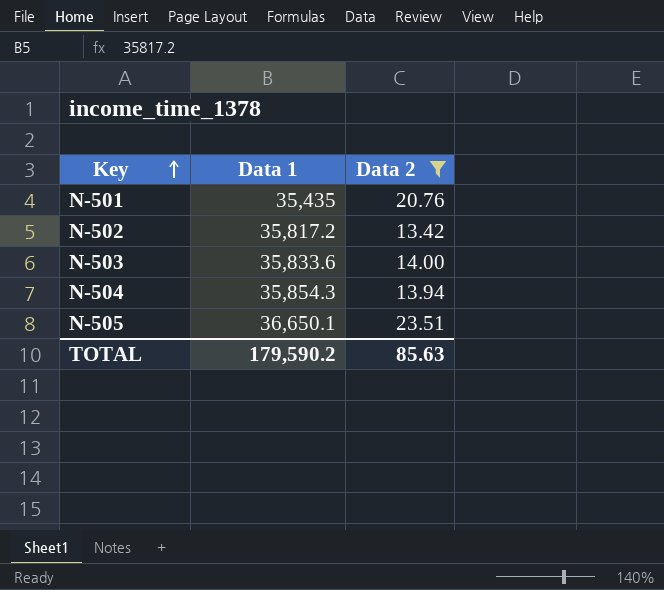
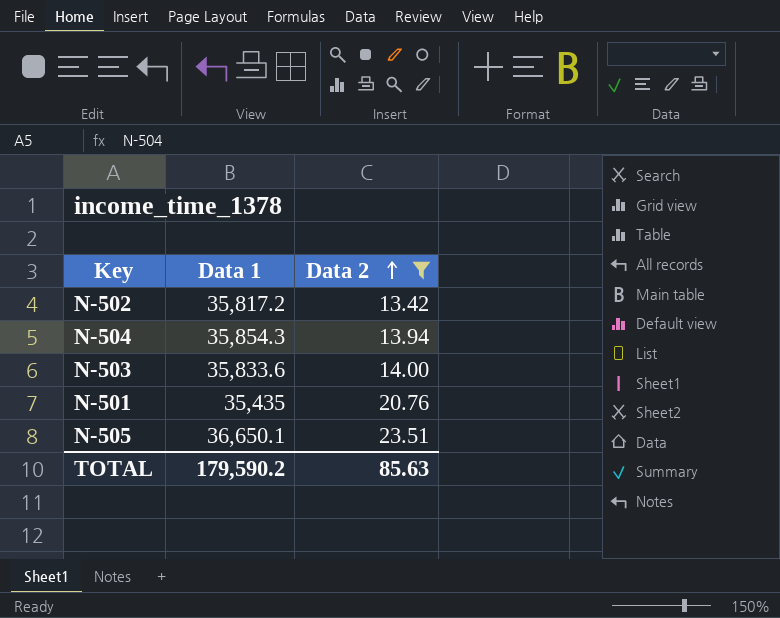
row order: Key ascending -> Data 2 ascending

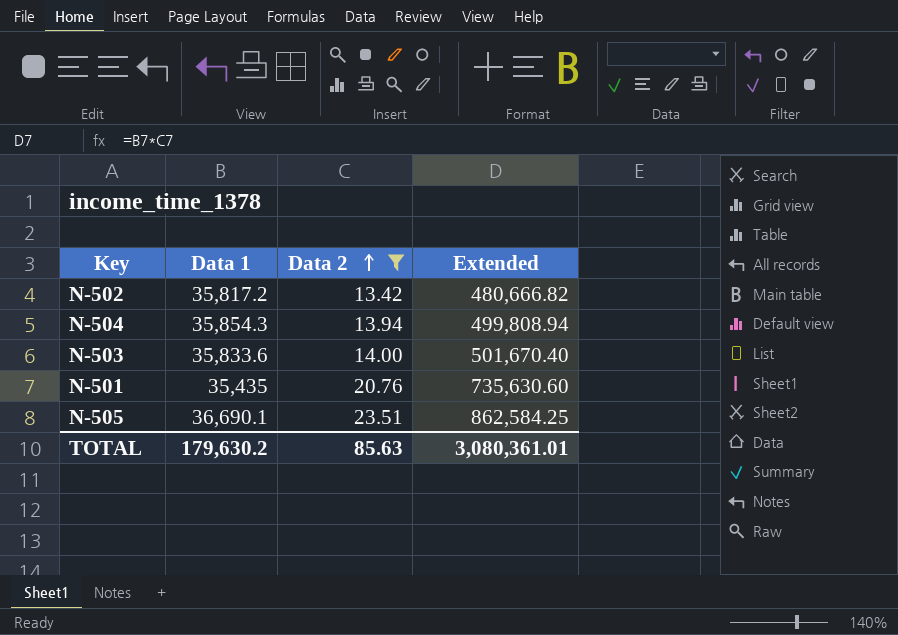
column Extended | formula: none -> [Data 1] * [Data 2]
N-505 | Data 1: 36,650.1 -> 36,690.1
TOTAL | Data 1: 179,590.2 -> 179,630.2

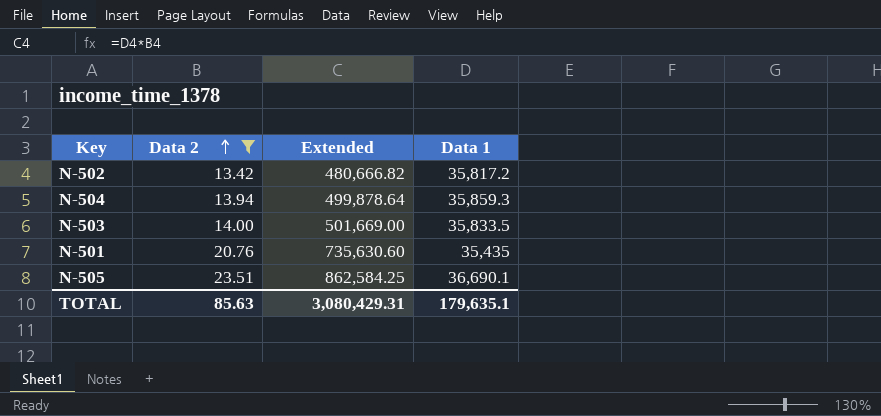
column Data 1 | position: 2 -> 4
N-504 | Extended: 499,808.94 -> 499,878.64
N-504 | Data 1: 35,854.3 -> 35,859.3
N-503 | Extended: 501,670.40 -> 501,669.00
N-503 | Data 1: 35,833.6 -> 35,833.5
TOTAL | Extended: 3,080,361.01 -> 3,080,429.31
TOTAL | Data 1: 179,630.2 -> 179,635.1

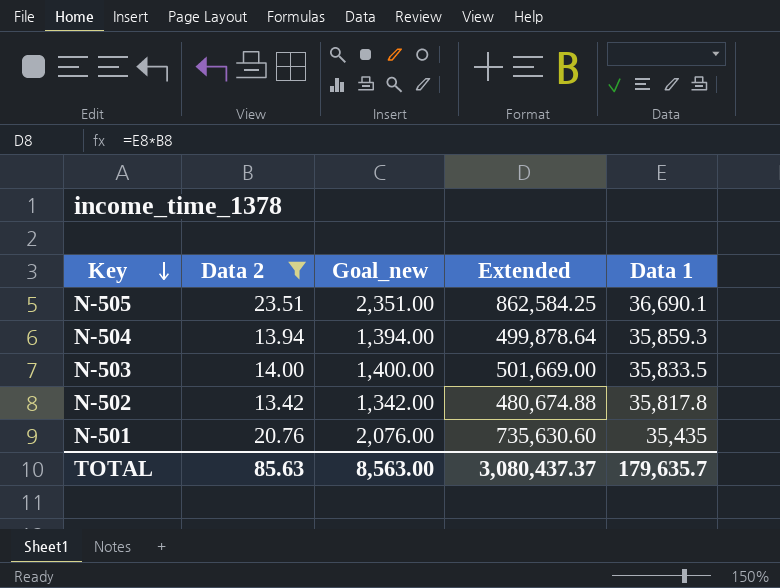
row order: Data 2 ascending -> Key descending
column Goal_new | formula: none -> [Data 2] * 100
N-502 | Extended: 480,666.82 -> 480,674.88
N-502 | Data 1: 35,817.2 -> 35,817.8
TOTAL | Extended: 3,080,429.31 -> 3,080,437.37
TOTAL | Data 1: 179,635.1 -> 179,635.7

